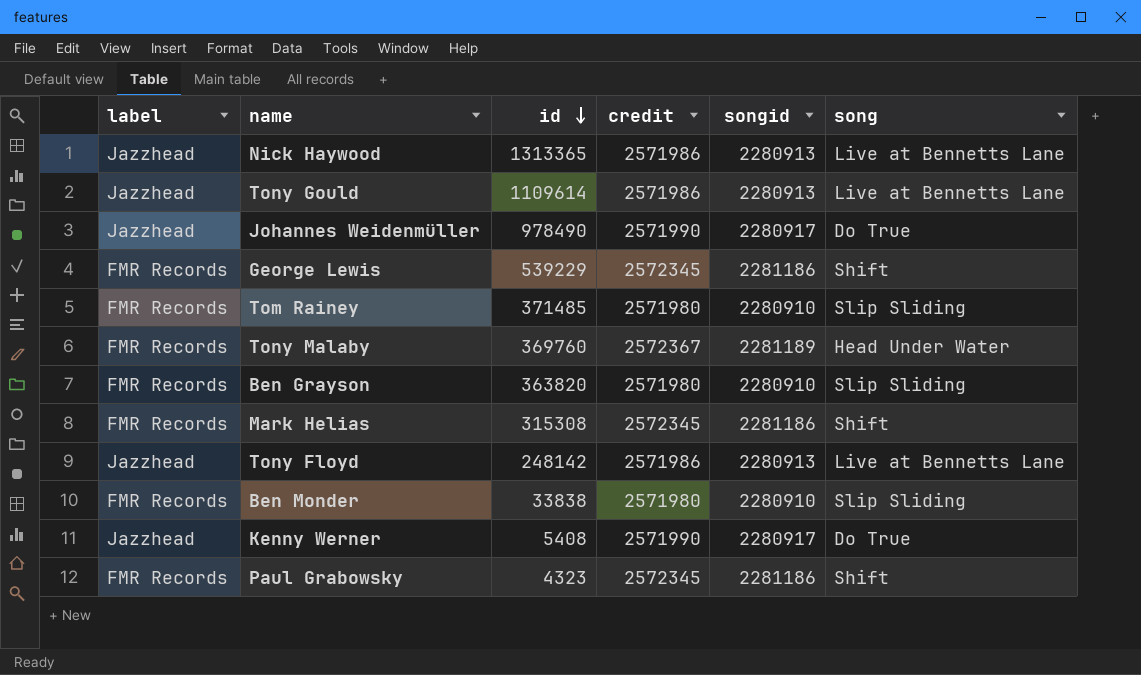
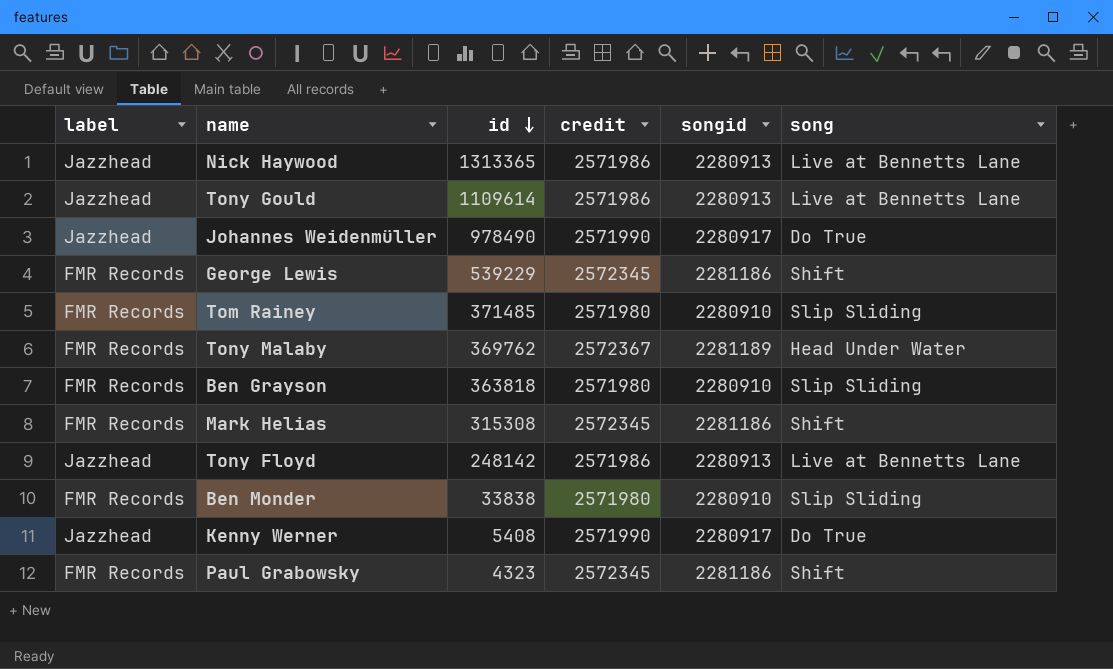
Tony Malaby | id: 369760 -> 369762
Ben Grayson | id: 363820 -> 363818

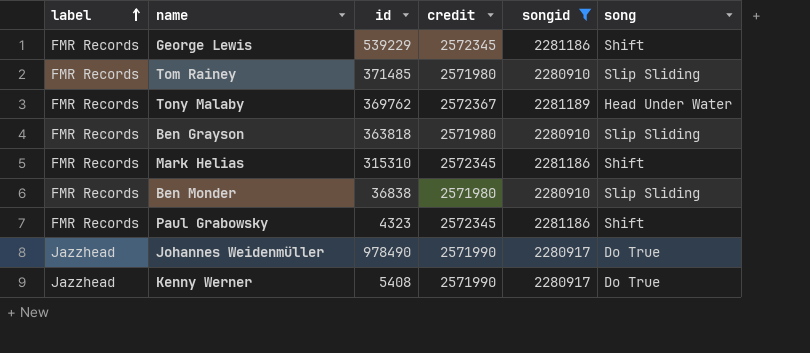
filter: none -> songid != 2280913
row order: id descending -> label ascending
Mark Helias | id: 315308 -> 315310
Ben Monder | id: 33838 -> 36838

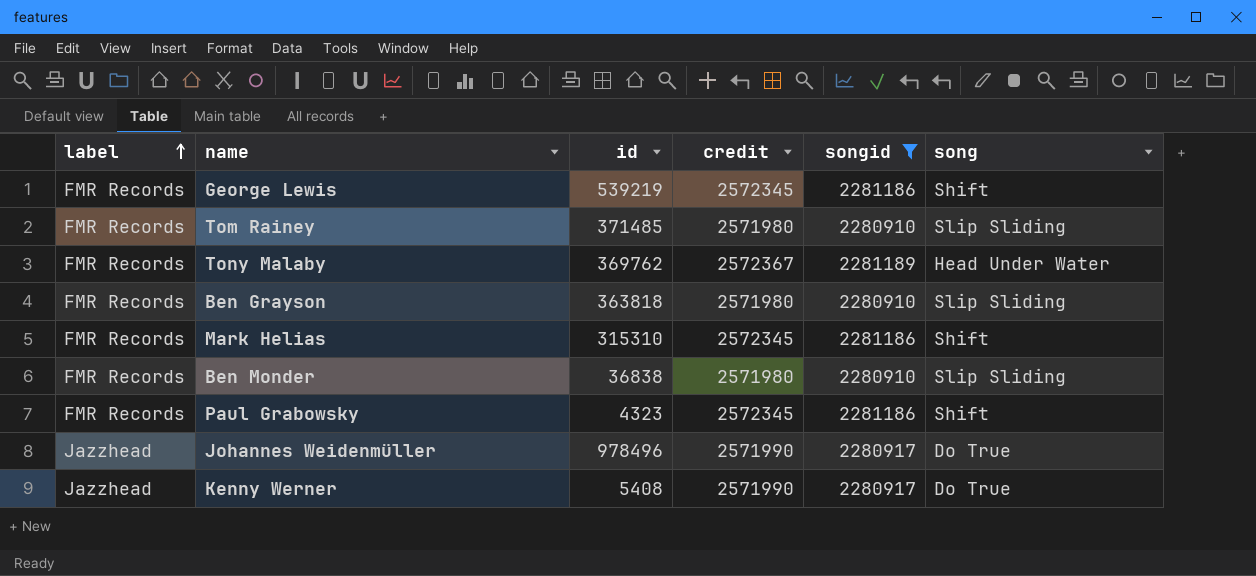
George Lewis | id: 539229 -> 539219
Johannes Weidenmüller | id: 978490 -> 978496

